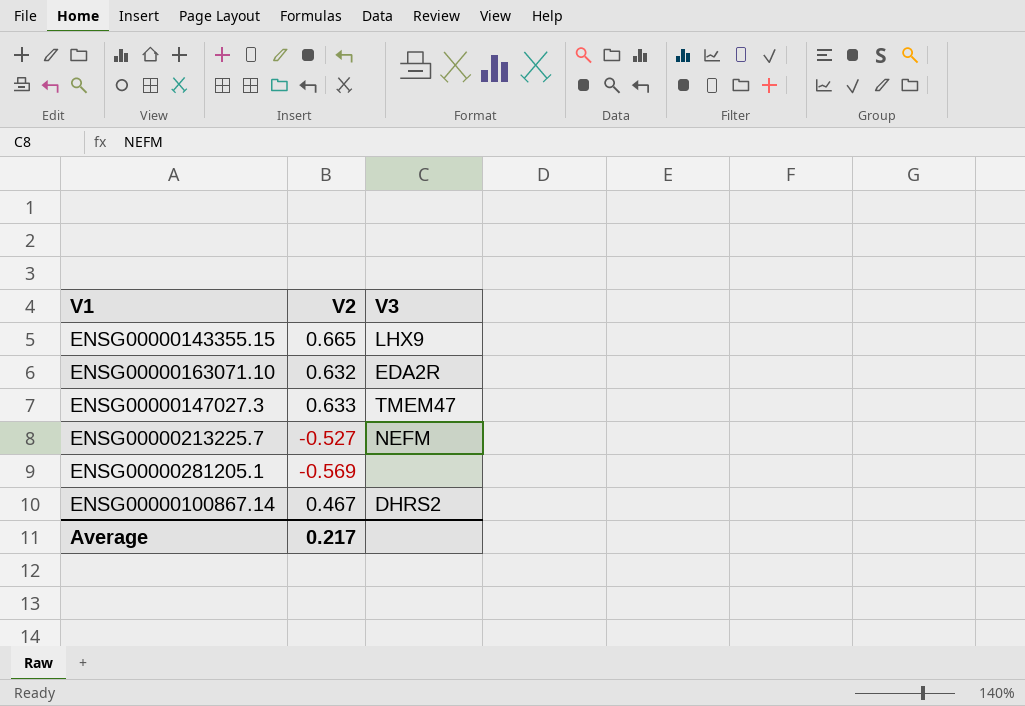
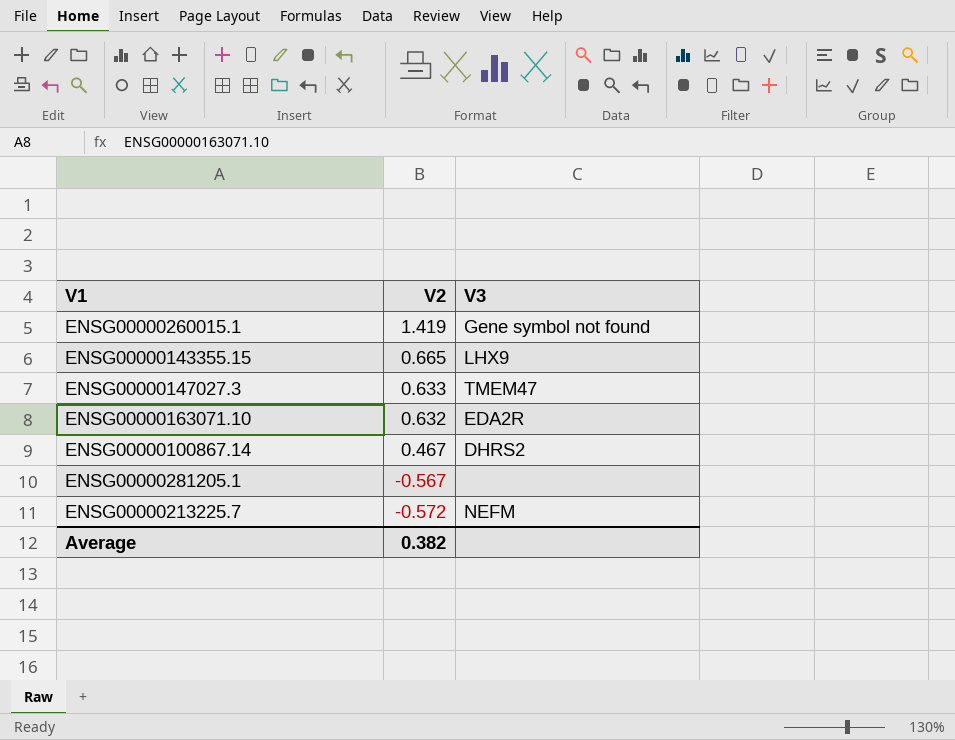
row order: none -> V2 descending
row ENSG00000260015.1: none -> 1.419 | Gene symbol not found
ENSG00000281205.1 | V2: -0.569 -> -0.567
ENSG00000213225.7 | V2: -0.527 -> -0.572
Average | V2: 0.217 -> 0.382

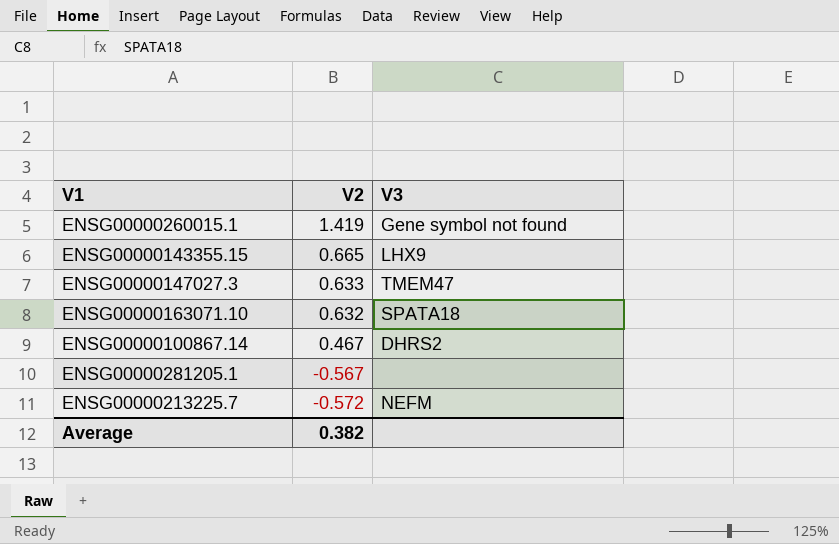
ENSG00000163071.10 | V3: EDA2R -> SPATA18

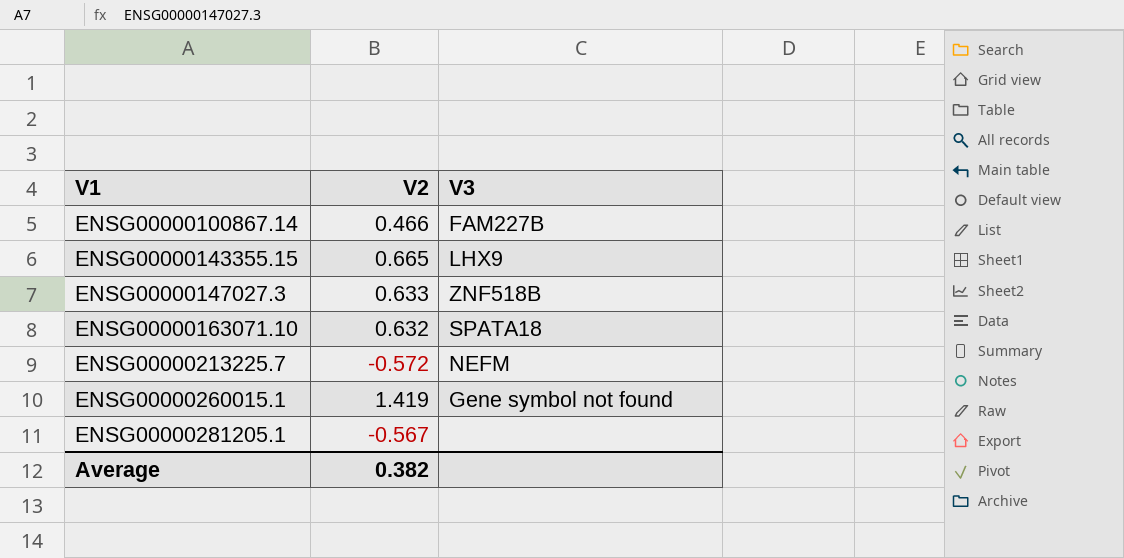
row order: V2 descending -> V1 ascending
ENSG00000100867.14 | V2: 0.467 -> 0.466
ENSG00000100867.14 | V3: DHRS2 -> FAM227B
ENSG00000147027.3 | V3: TMEM47 -> ZNF518B

